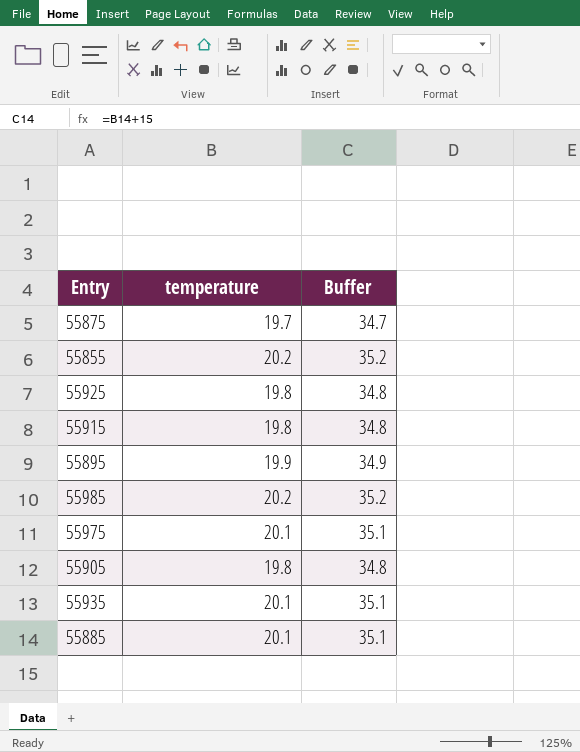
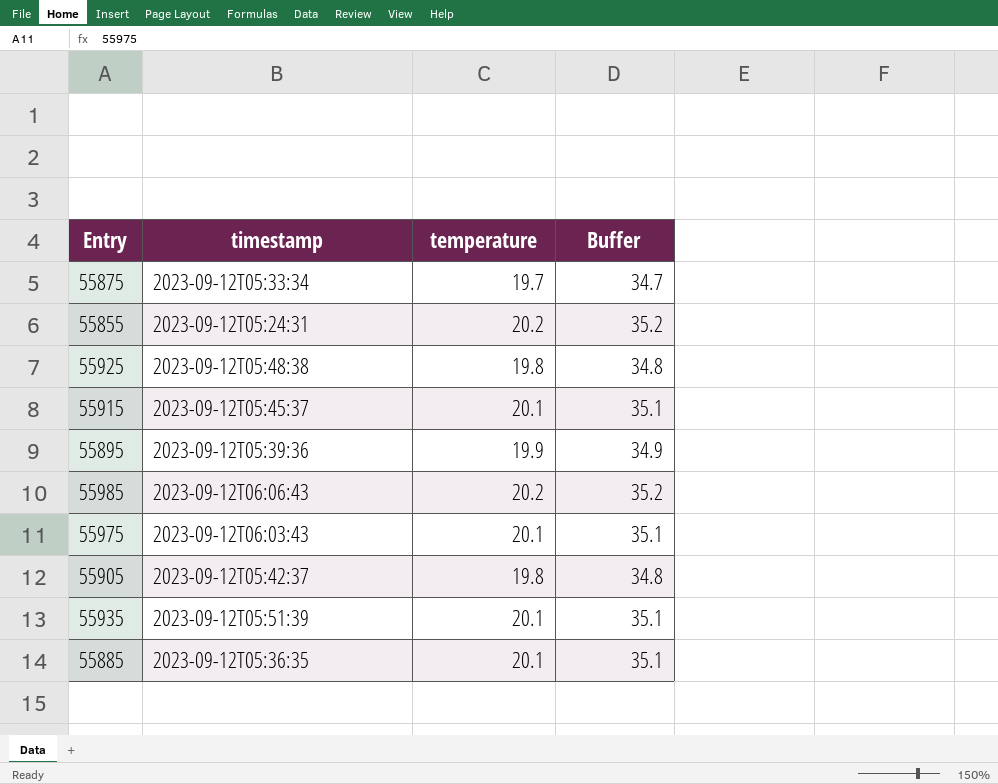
column timestamp | position: none -> 2
55915 | temperature: 19.8 -> 20.1
55915 | Buffer: 34.8 -> 35.1

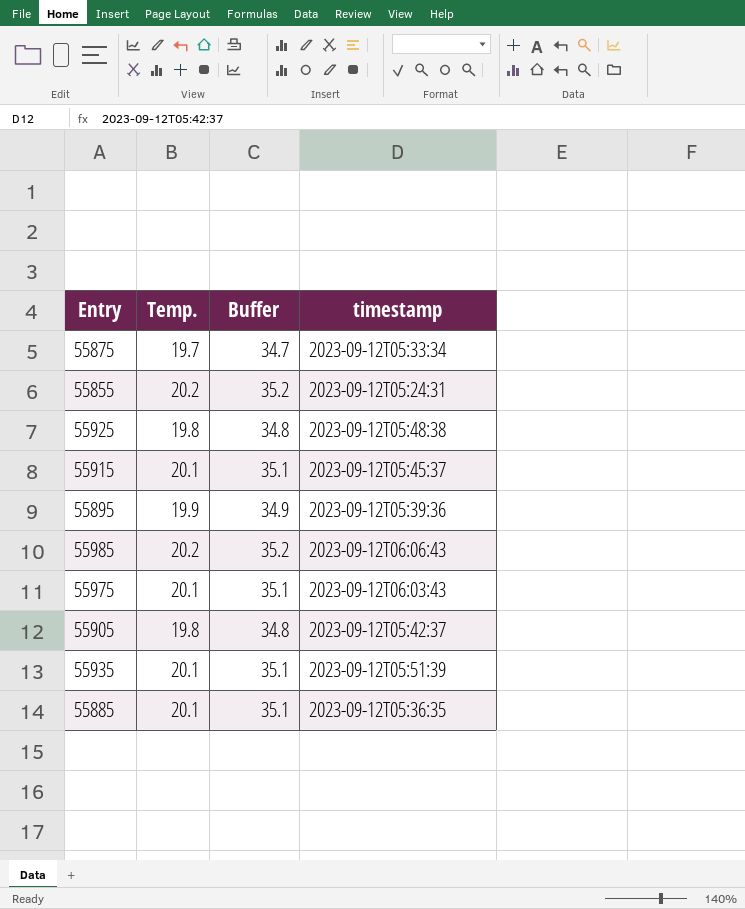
column name: temperature -> Temp.
column timestamp | position: 2 -> 4

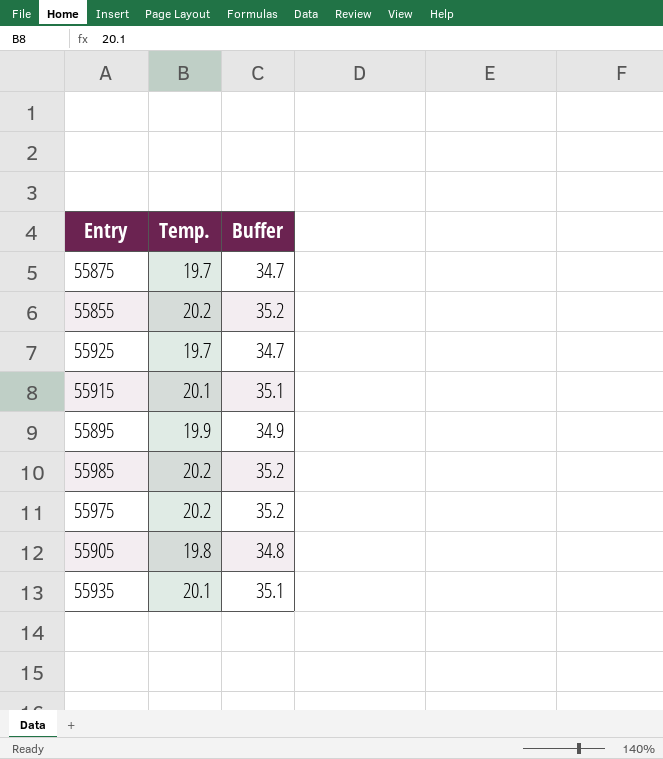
column timestamp | position: 4 -> none
row 55885: 20.1 | 35.1 | 2023-09-12T05:36:35 -> none
55925 | Temp.: 19.8 -> 19.7
55925 | Buffer: 34.8 -> 34.7
55975 | Temp.: 20.1 -> 20.2
55975 | Buffer: 35.1 -> 35.2

